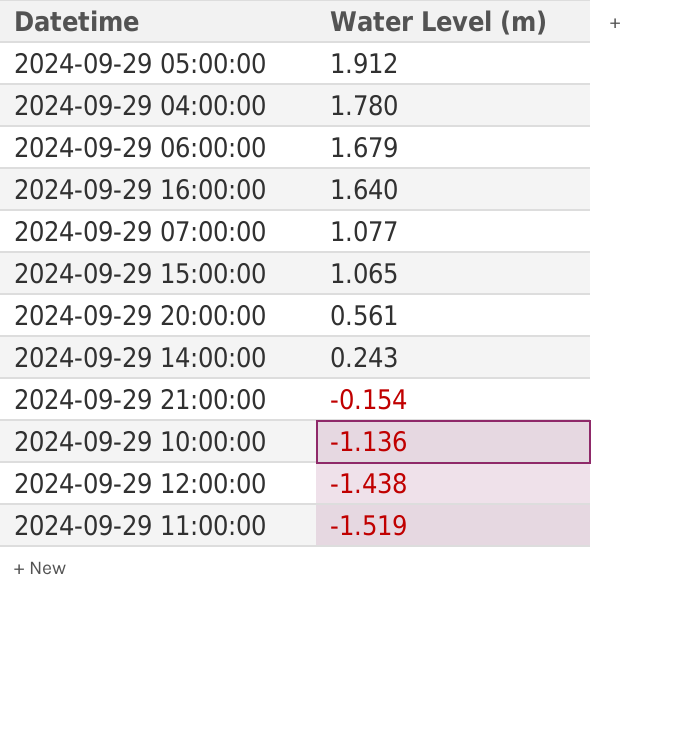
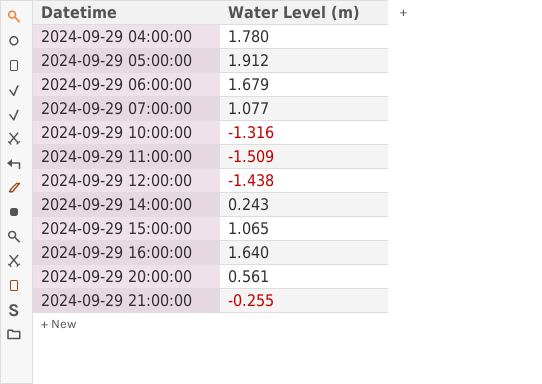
row order: Water Level (m) descending -> Datetime ascending
2024-09-29 10:00:00 | Water Level (m): -1.136 -> -1.316
2024-09-29 11:00:00 | Water Level (m): -1.519 -> -1.509
2024-09-29 21:00:00 | Water Level (m): -0.154 -> -0.255

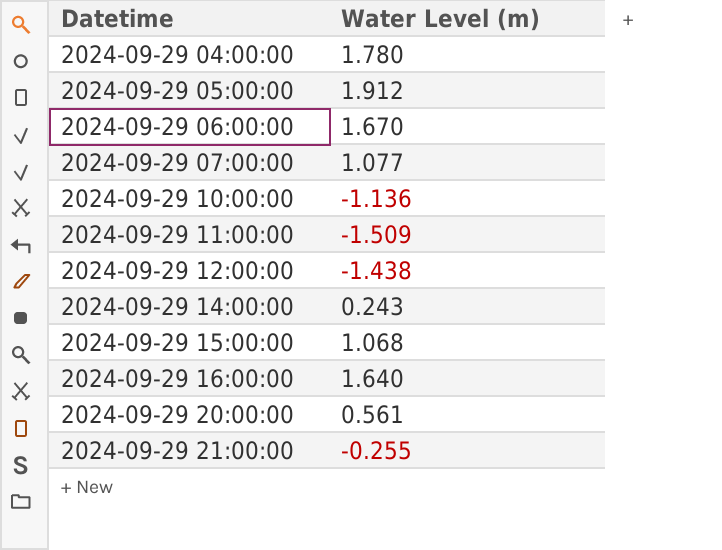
2024-09-29 06:00:00 | Water Level (m): 1.679 -> 1.670
2024-09-29 10:00:00 | Water Level (m): -1.316 -> -1.136
2024-09-29 15:00:00 | Water Level (m): 1.065 -> 1.068

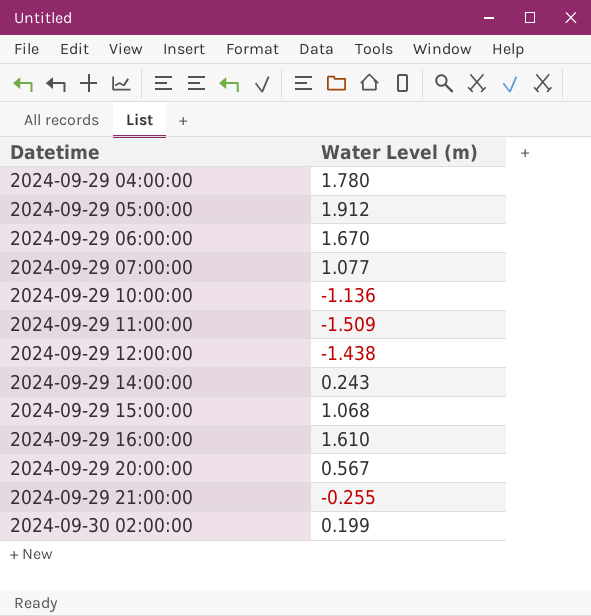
2024-09-29 16:00:00 | Water Level (m): 1.640 -> 1.610
2024-09-29 20:00:00 | Water Level (m): 0.561 -> 0.567
row 2024-09-30 02:00:00: none -> 0.199

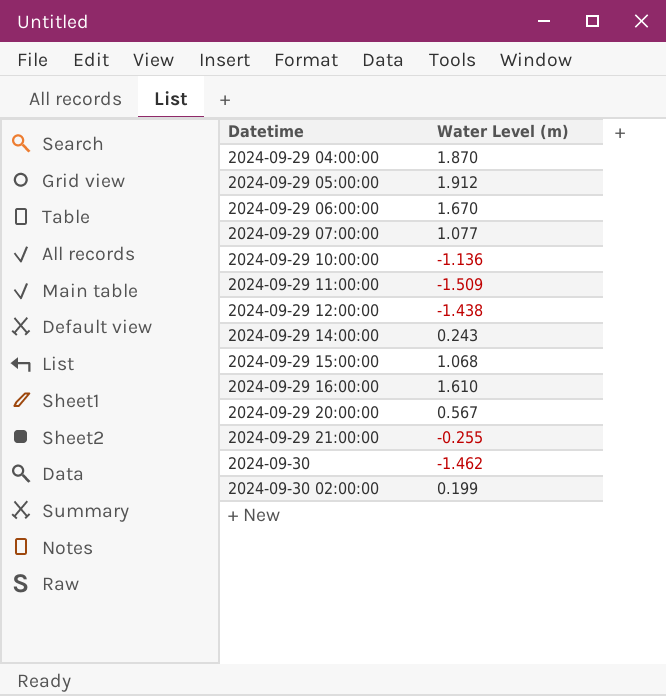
2024-09-29 04:00:00 | Water Level (m): 1.780 -> 1.870
row 2024-09-30: none -> -1.462

